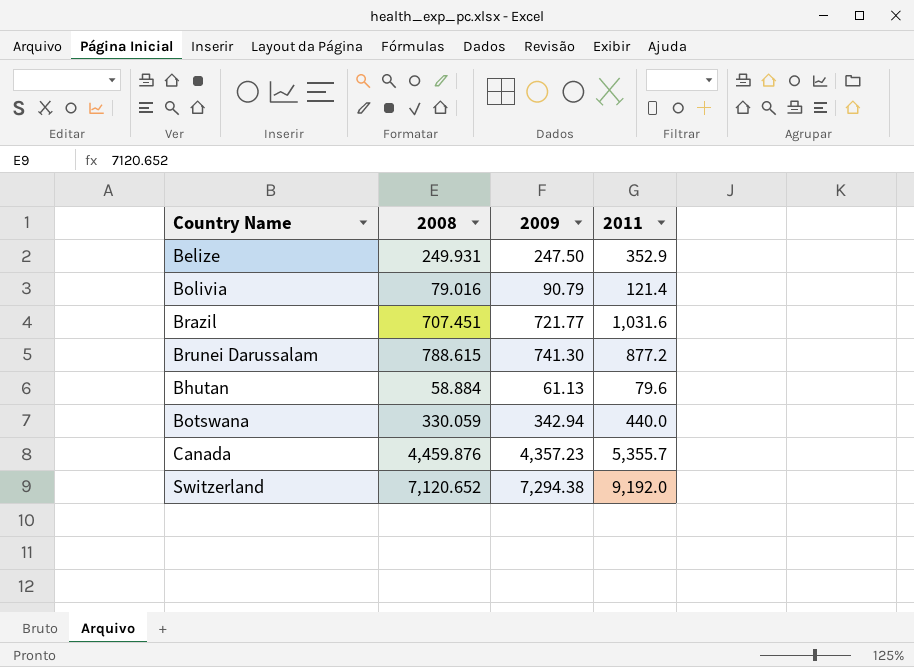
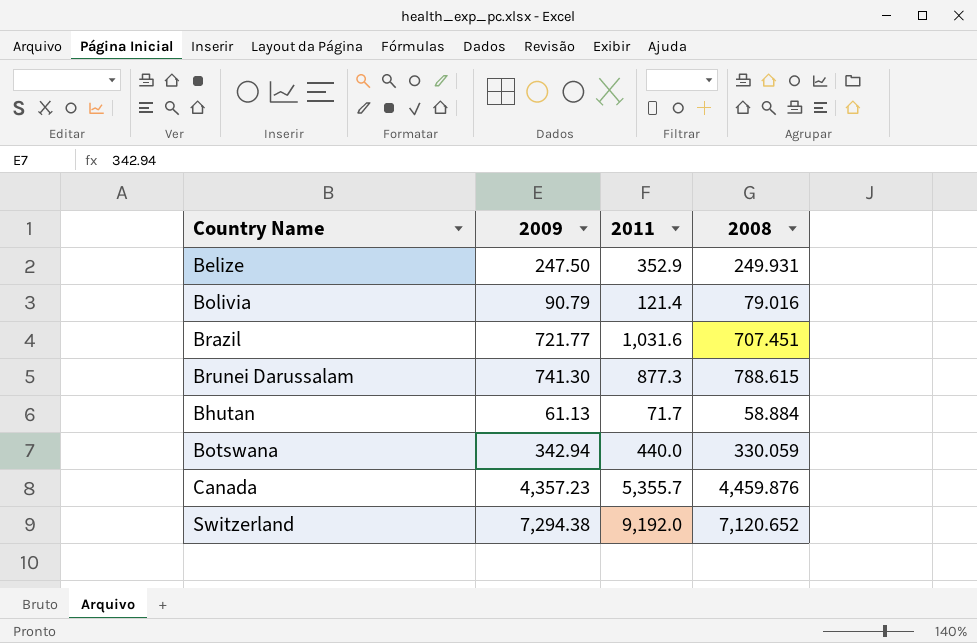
column 2008 | position: 2 -> 4
Brunei Darussalam | 2011: 877.2 -> 877.3
Bhutan | 2011: 79.6 -> 71.7

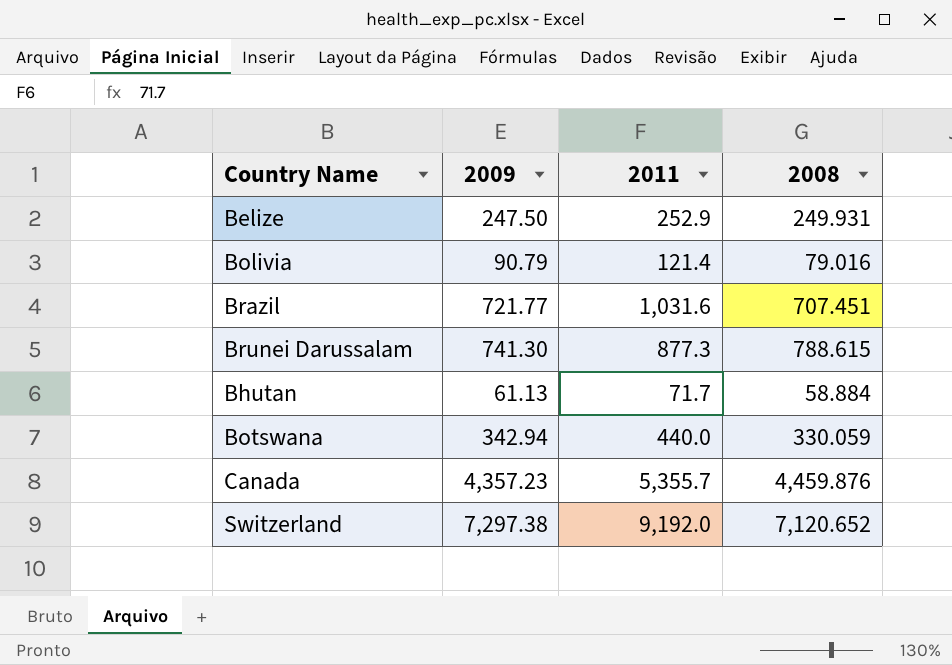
Belize | 2011: 352.9 -> 252.9
Switzerland | 2009: 7,294.38 -> 7,297.38

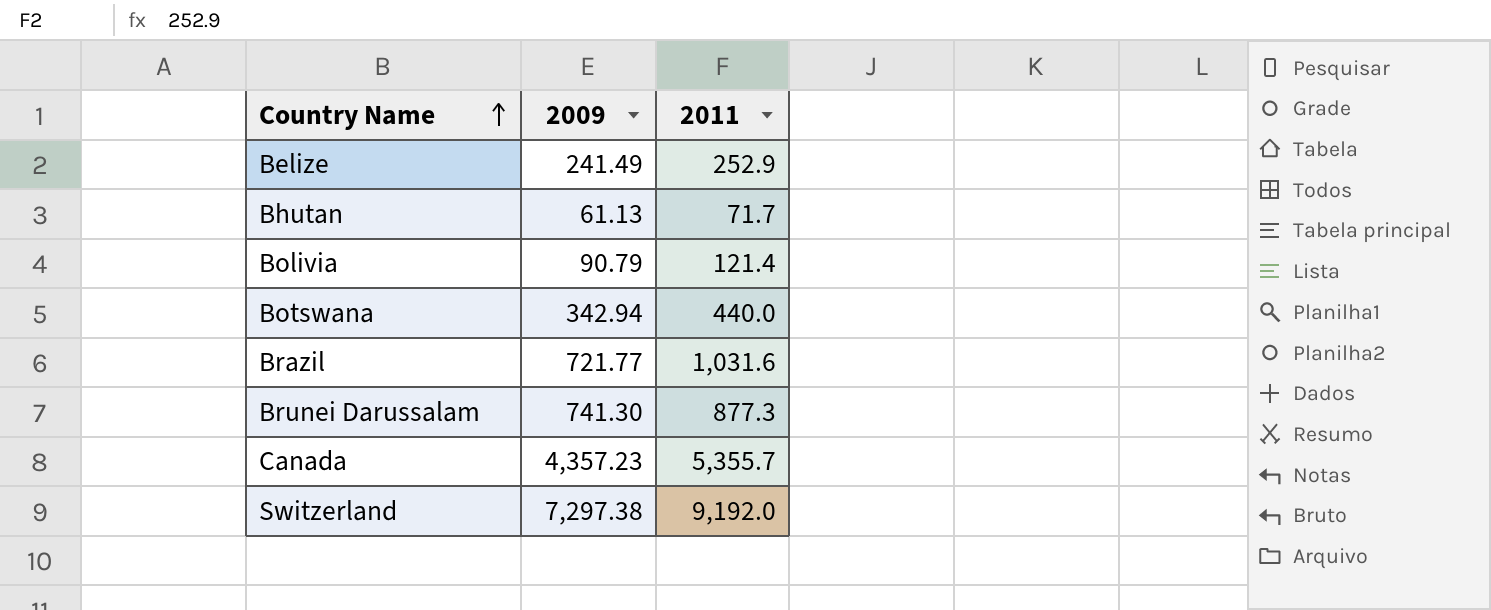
row order: none -> Country Name ascending
column 2008 | position: 4 -> none
Belize | 2009: 247.50 -> 241.49

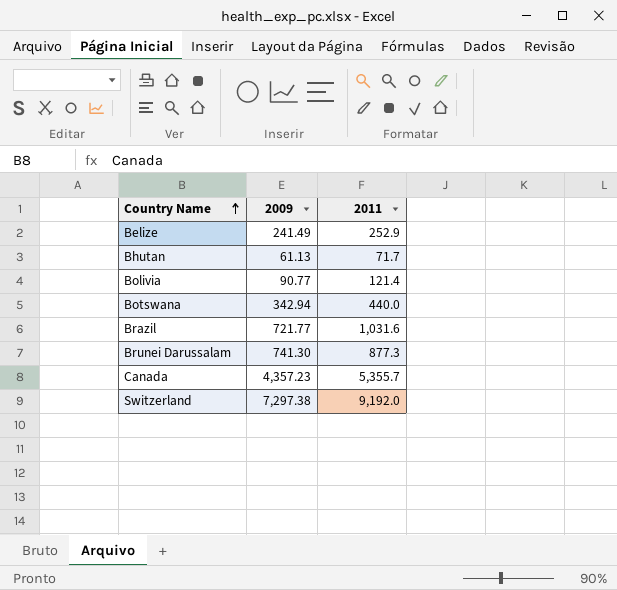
Bolivia | 2009: 90.79 -> 90.77

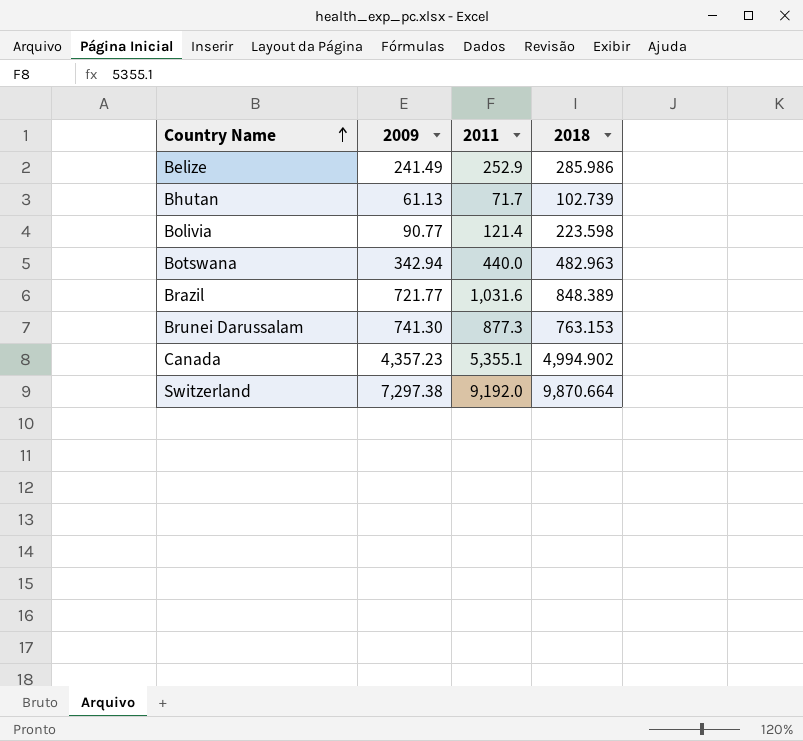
column 2018 | position: none -> 4
Canada | 2011: 5,355.7 -> 5,355.1

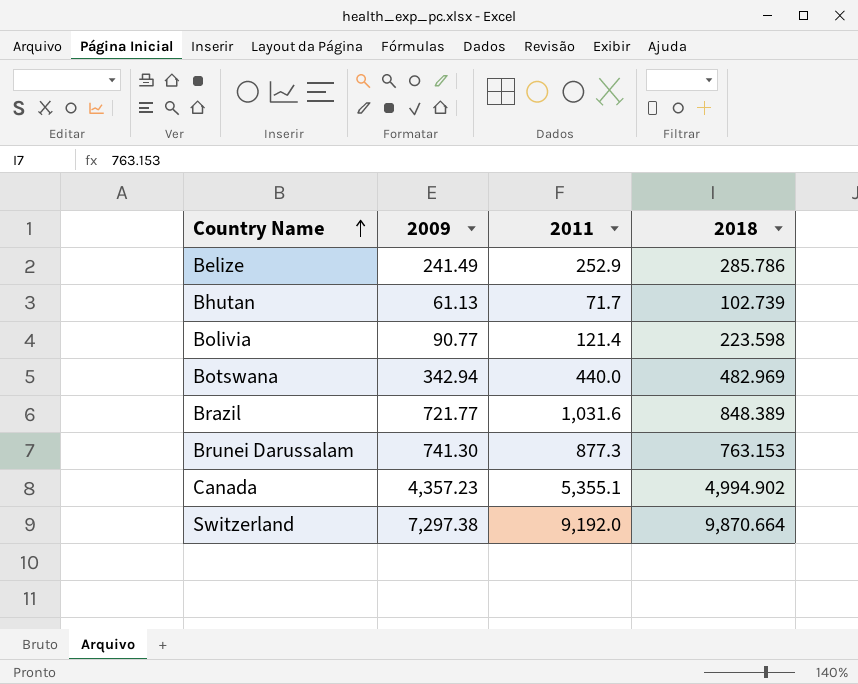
Belize | 2018: 285.986 -> 285.786
Botswana | 2018: 482.963 -> 482.969

